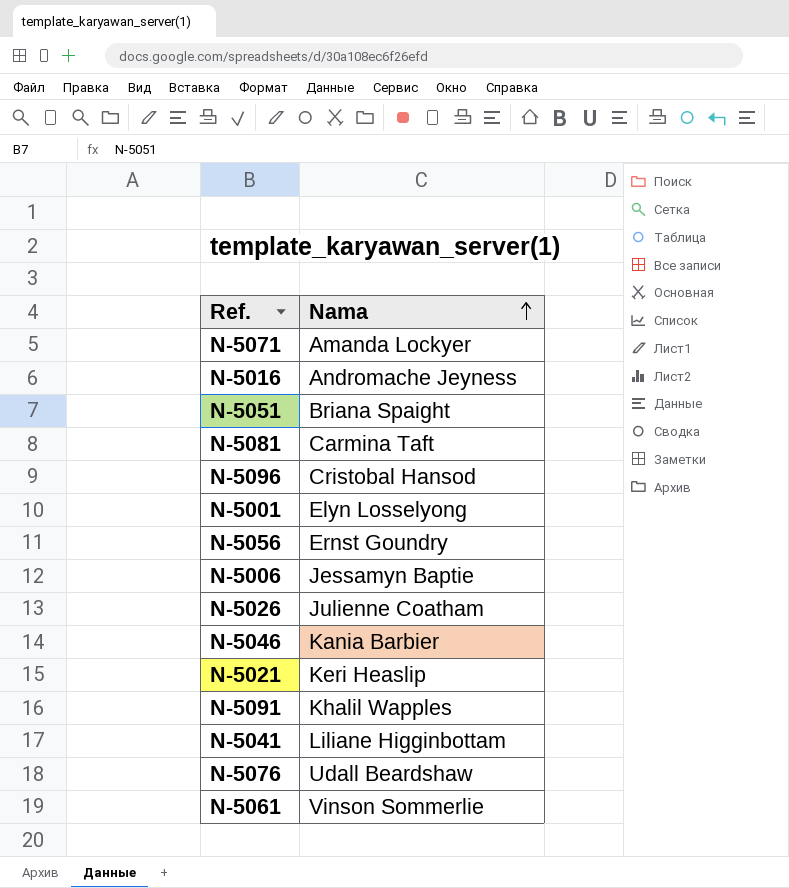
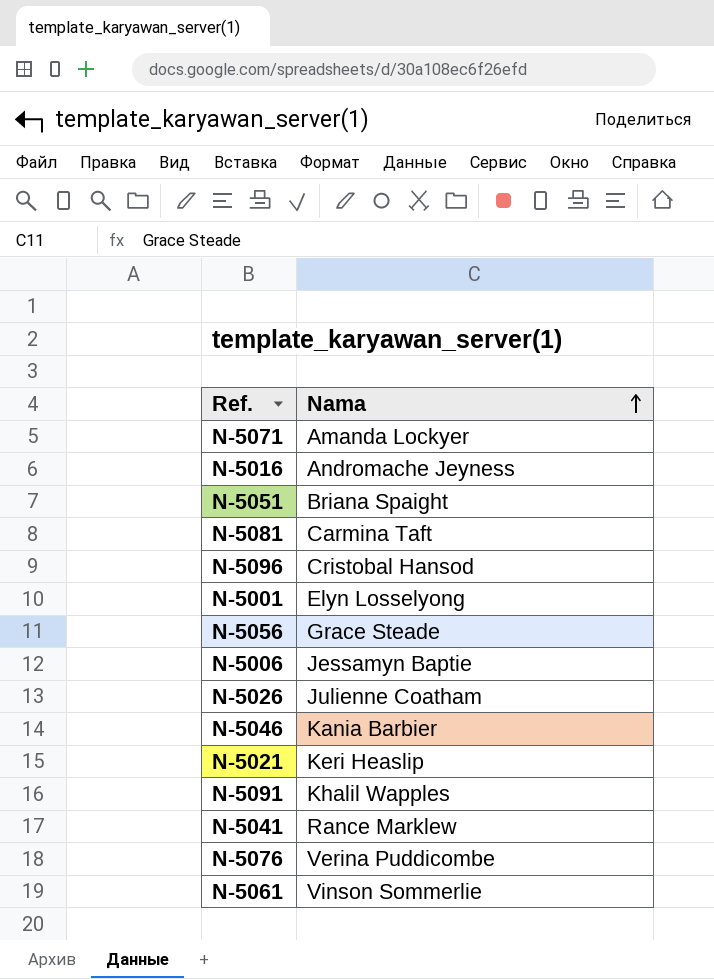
N-5056 | Nama: Ernst Goundry -> Grace Steade
N-5041 | Nama: Liliane Higginbottam -> Rance Marklew
N-5076 | Nama: Udall Beardshaw -> Verina Puddicombe

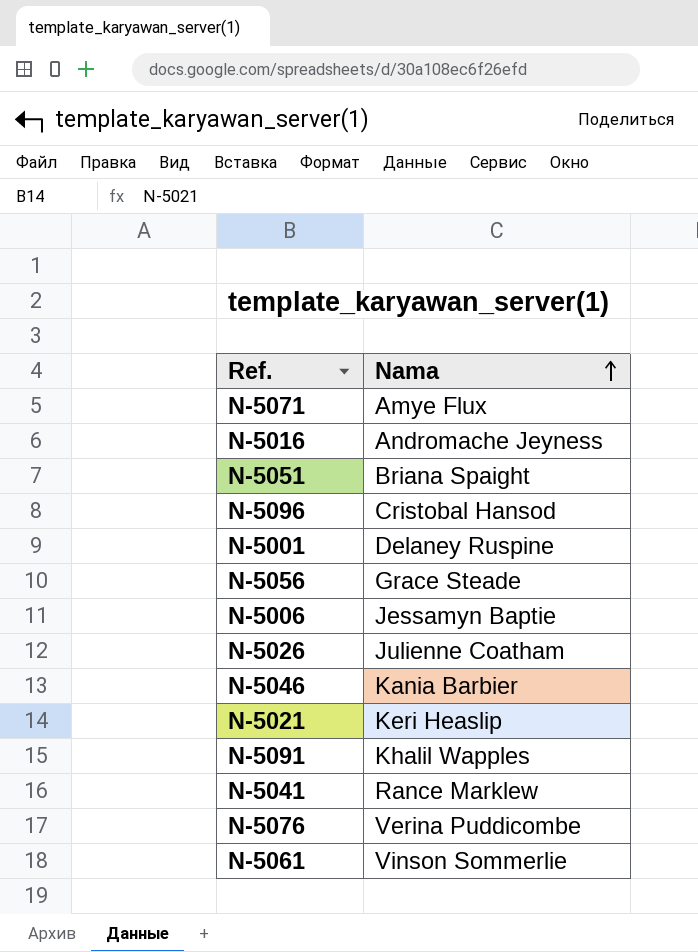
row N-5081: Carmina Taft -> none
N-5071 | Nama: Amanda Lockyer -> Amye Flux
N-5001 | Nama: Elyn Losselyong -> Delaney Ruspine

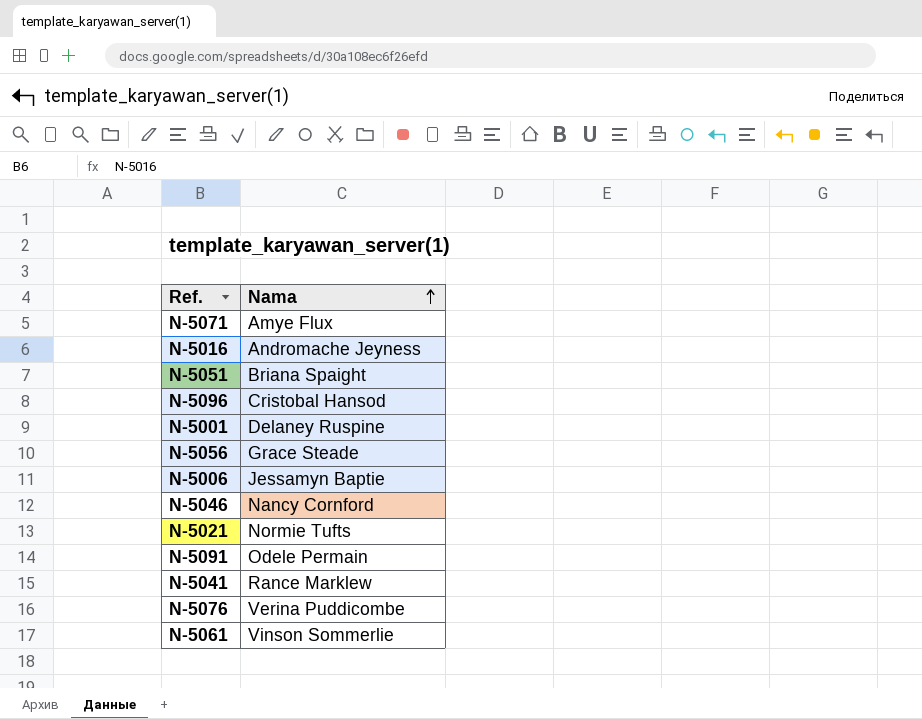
row N-5026: Julienne Coatham -> none
N-5046 | Nama: Kania Barbier -> Nancy Cornford
N-5021 | Nama: Keri Heaslip -> Normie Tufts
N-5091 | Nama: Khalil Wapples -> Odele Permain

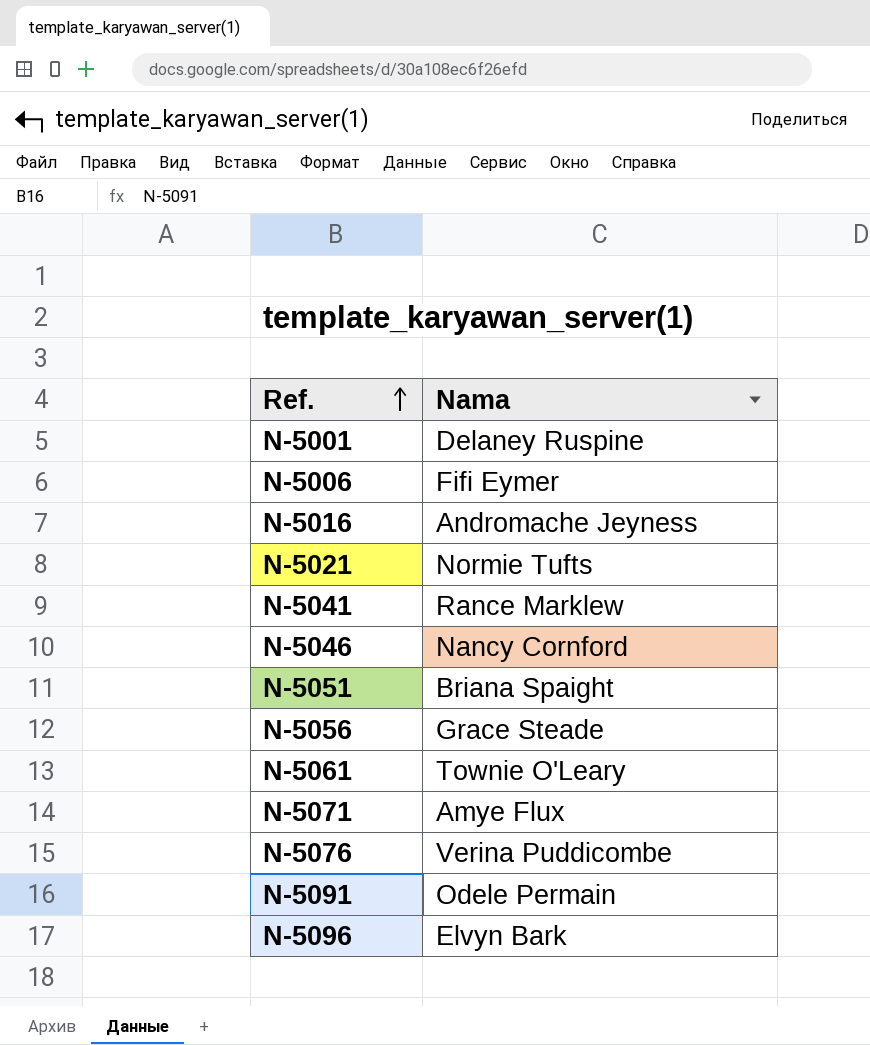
row order: Nama ascending -> Ref. ascending
N-5006 | Nama: Jessamyn Baptie -> Fifi Eymer
N-5061 | Nama: Vinson Sommerlie -> Townie O'Leary
N-5096 | Nama: Cristobal Hansod -> Elvyn Bark

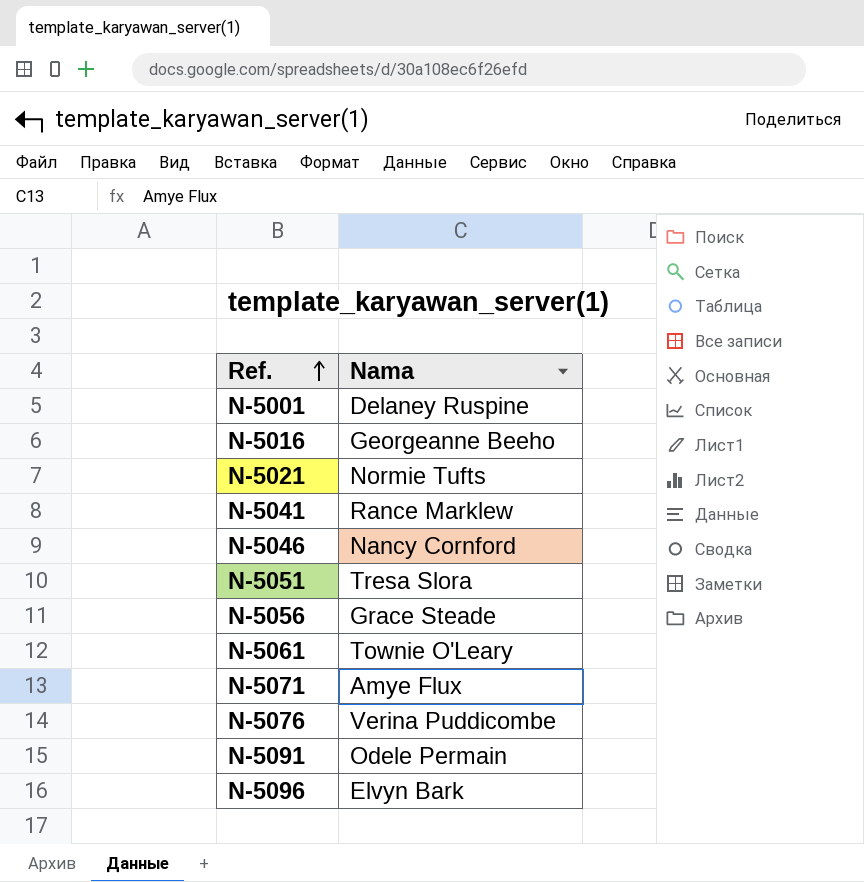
row N-5006: Fifi Eymer -> none
N-5016 | Nama: Andromache Jeyness -> Georgeanne Beeho
N-5051 | Nama: Briana Spaight -> Tresa Slora

